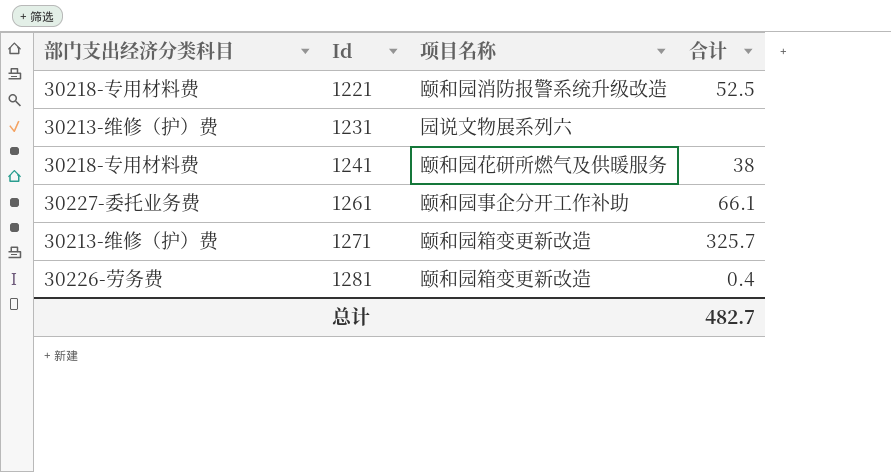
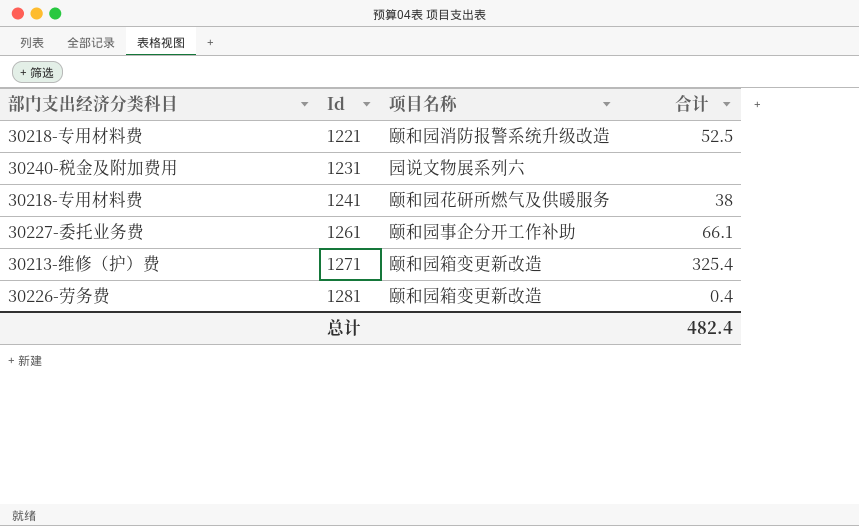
1231 | 部门支出经济分类科目: 30213-维修（护）费 -> 30240-税金及附加费用
1271 | 合计: 325.7 -> 325.4
总计 | 合计: 482.7 -> 482.4

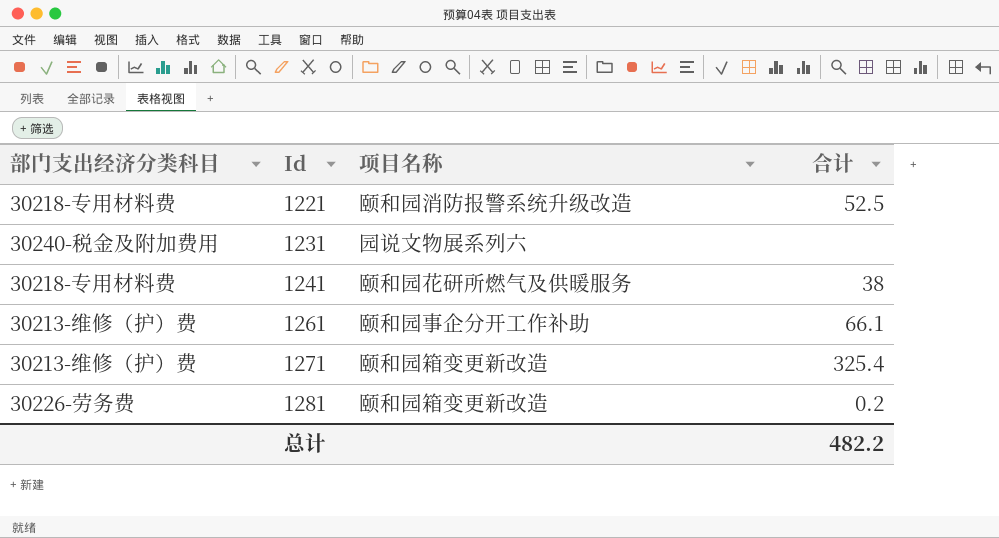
1261 | 部门支出经济分类科目: 30227-委托业务费 -> 30213-维修（护）费
1281 | 合计: 0.4 -> 0.2
总计 | 合计: 482.4 -> 482.2

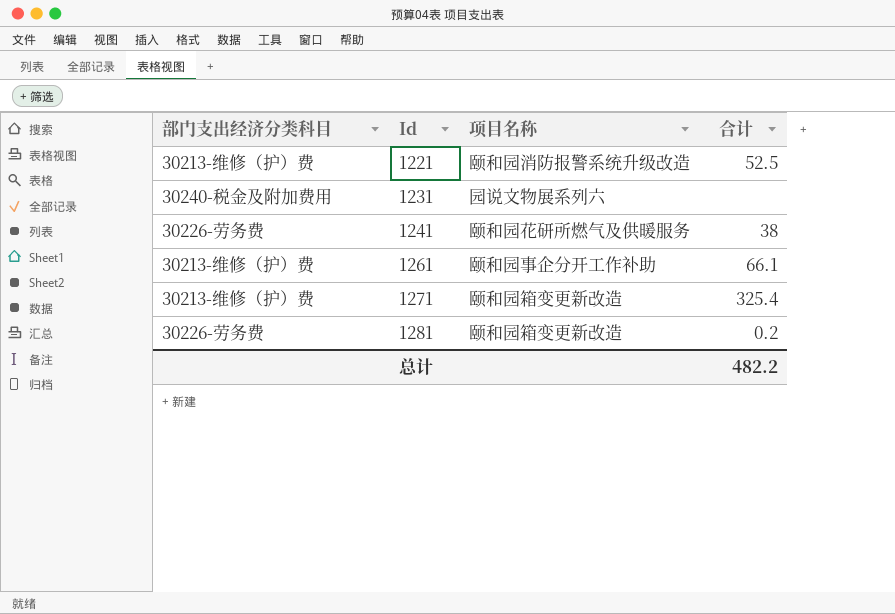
1221 | 部门支出经济分类科目: 30218-专用材料费 -> 30213-维修（护）费
1241 | 部门支出经济分类科目: 30218-专用材料费 -> 30226-劳务费

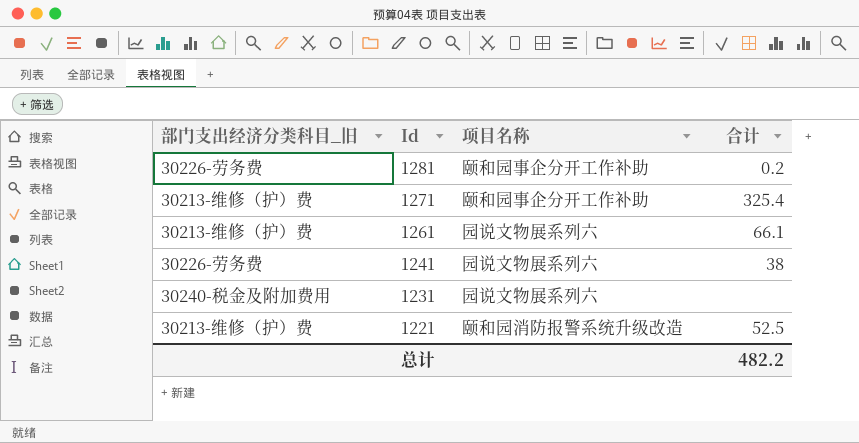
row order: Id ascending -> Id descending
column name: 部门支出经济分类科目 -> 部门支出经济分类科目_旧
1281 | 项目名称: 颐和园箱变更新改造 -> 颐和园事企分开工作补助
1271 | 项目名称: 颐和园箱变更新改造 -> 颐和园事企分开工作补助
1261 | 项目名称: 颐和园事企分开工作补助 -> 园说文物展系列六
1241 | 项目名称: 颐和园花研所燃气及供暖服务 -> 园说文物展系列六

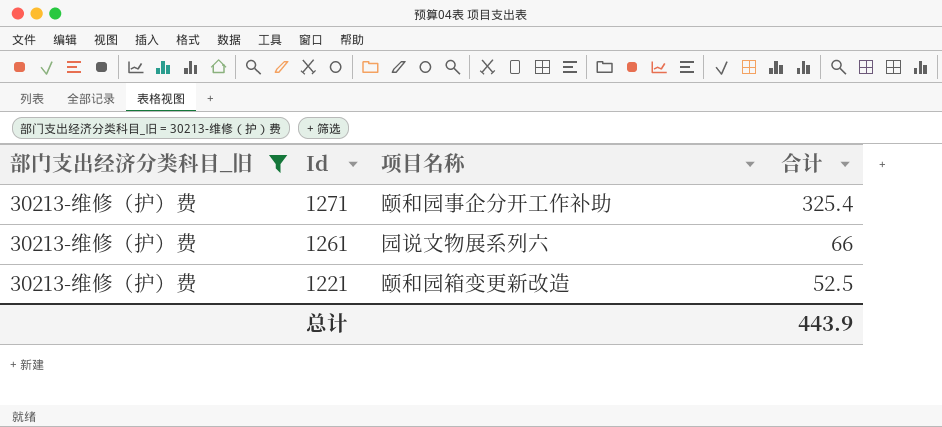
filter: none -> 部门支出经济分类科目_旧 = 30213-维修（护）费
1261 | 合计: 66.1 -> 66
1221 | 项目名称: 颐和园消防报警系统升级改造 -> 颐和园箱变更新改造
总计 | 合计: 482.2 -> 443.9

